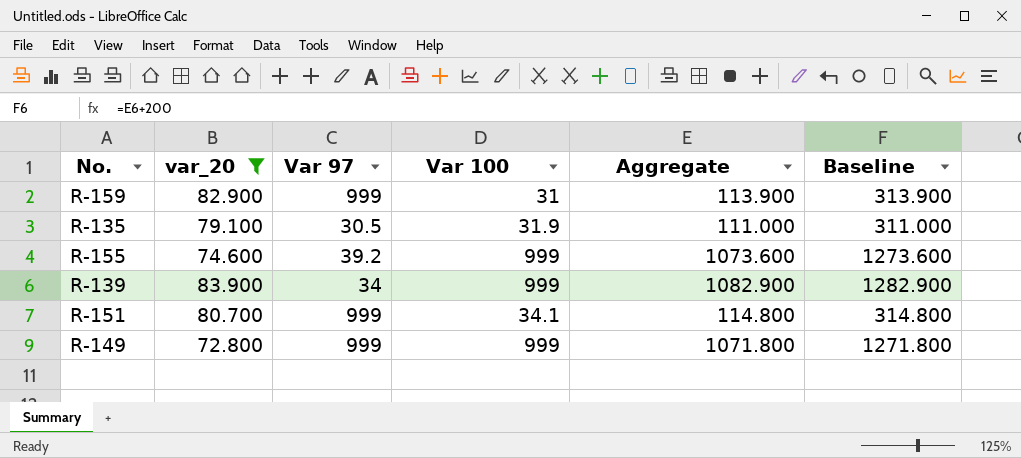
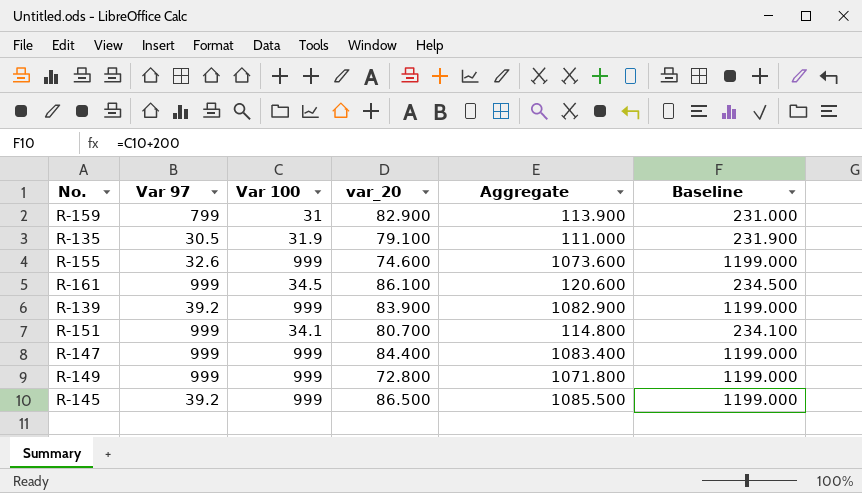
filter: var_20 <= 83.900 -> none
column var_20 | position: 2 -> 4
column Baseline | formula: [Aggregate] + 200 -> [Var 100] + 200
R-159 | Var 97: 999 -> 799
R-155 | Var 97: 39.2 -> 32.6
R-139 | Var 97: 34 -> 39.2

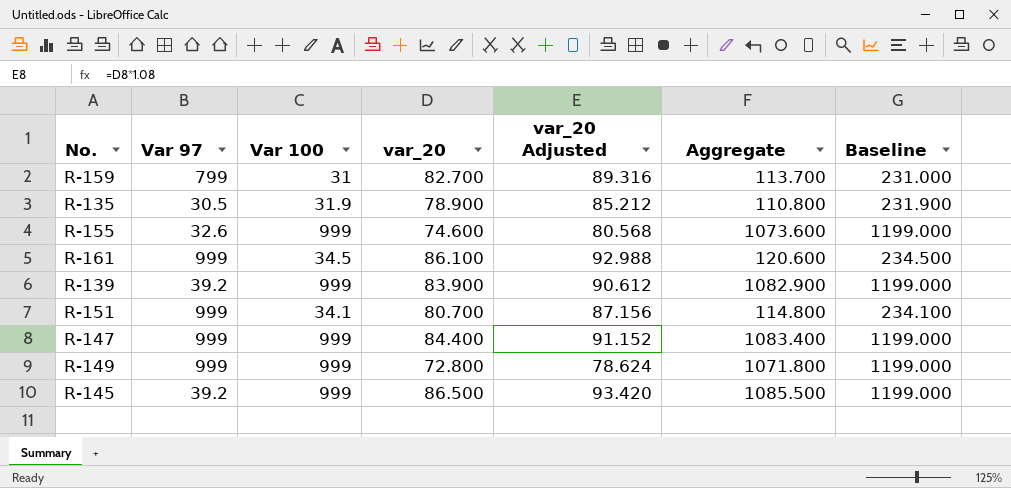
column var_20 Adjusted | formula: none -> [var_20] * 1.08
R-159 | var_20: 82.900 -> 82.700
R-159 | Aggregate: 113.900 -> 113.700
R-135 | var_20: 79.100 -> 78.900
R-135 | Aggregate: 111.000 -> 110.800

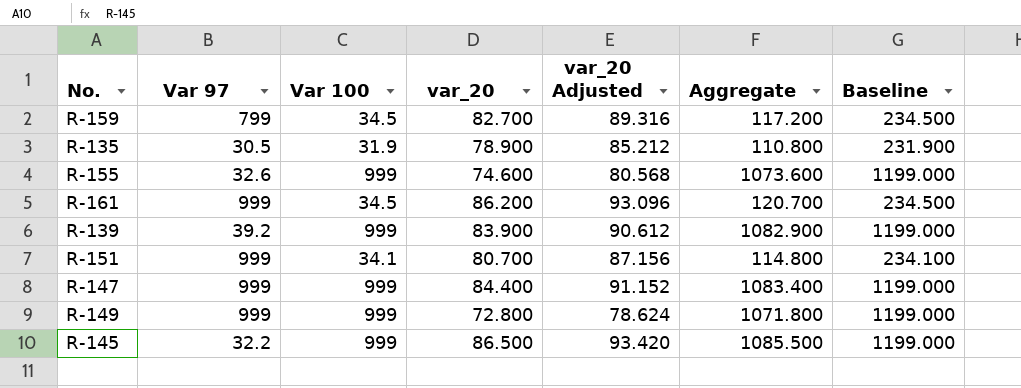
R-159 | Var 100: 31 -> 34.5
R-159 | Aggregate: 113.700 -> 117.200
R-159 | Baseline: 231.000 -> 234.500
R-161 | var_20: 86.100 -> 86.200
R-161 | var_20 Adjusted: 92.988 -> 93.096
R-161 | Aggregate: 120.600 -> 120.700
R-145 | Var 97: 39.2 -> 32.2

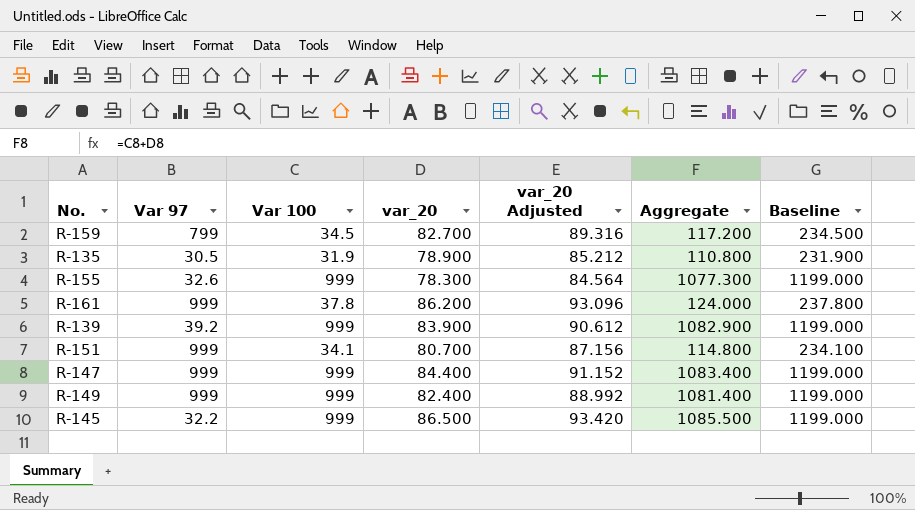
R-155 | var_20: 74.600 -> 78.300
R-155 | var_20 Adjusted: 80.568 -> 84.564
R-155 | Aggregate: 1073.600 -> 1077.300
R-161 | Var 100: 34.5 -> 37.8
R-161 | Aggregate: 120.700 -> 124.000
R-161 | Baseline: 234.500 -> 237.800
R-149 | var_20: 72.800 -> 82.400
R-149 | var_20 Adjusted: 78.624 -> 88.992
R-149 | Aggregate: 1071.800 -> 1081.400

